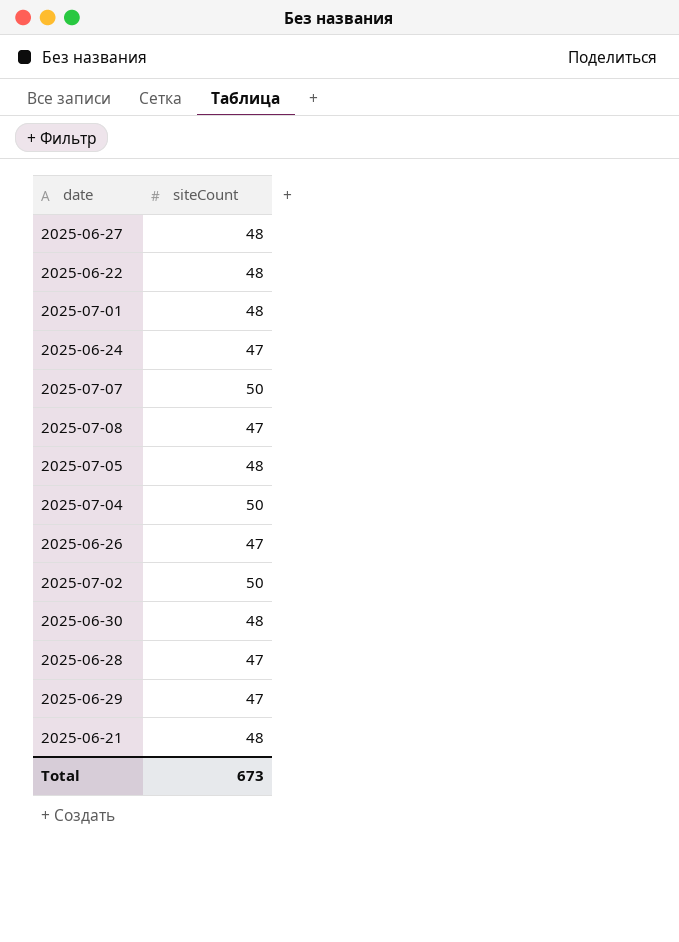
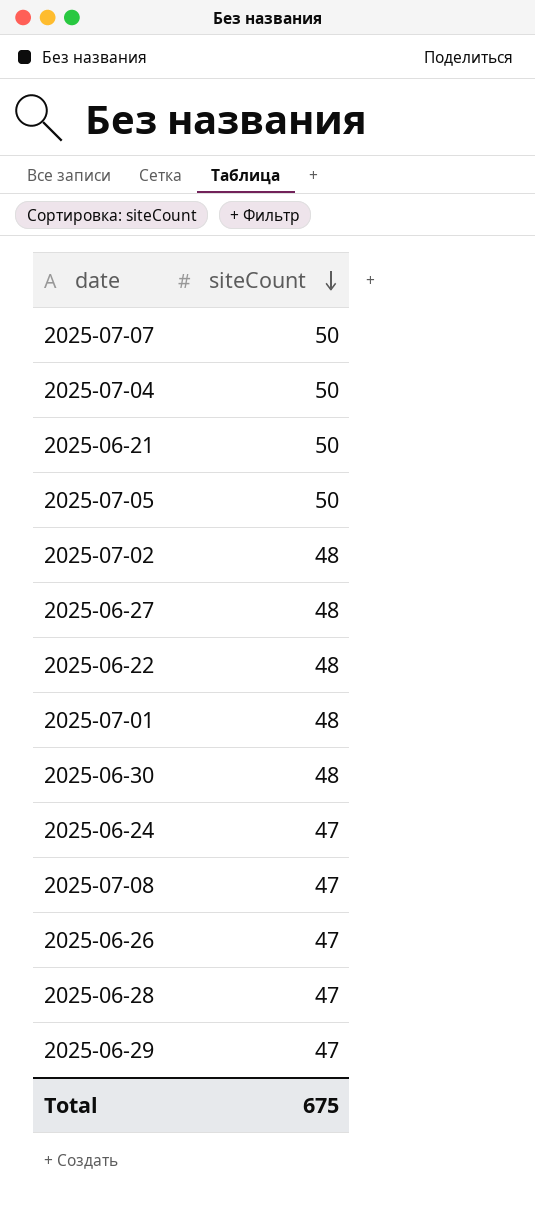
row order: none -> siteCount descending
2025-06-21 | siteCount: 48 -> 50
2025-07-05 | siteCount: 48 -> 50
2025-07-02 | siteCount: 50 -> 48
Total | siteCount: 673 -> 675

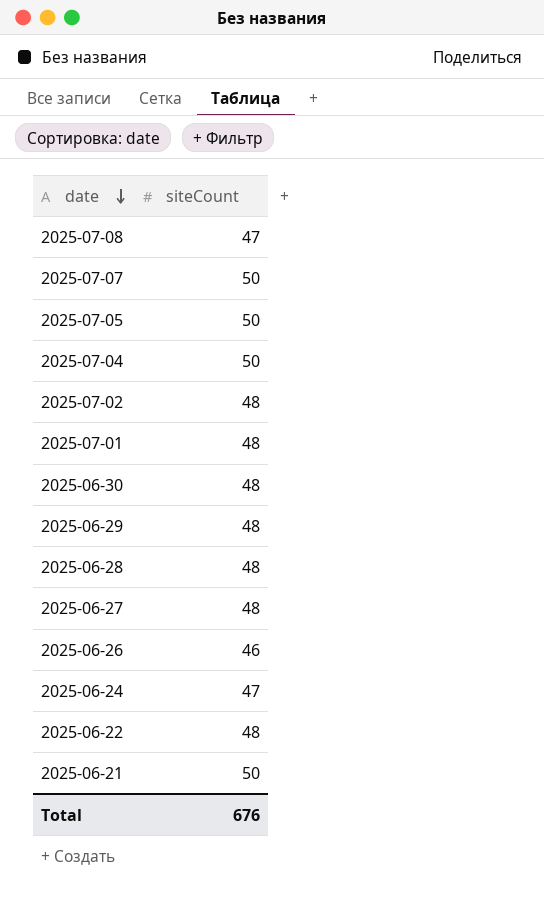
row order: siteCount descending -> date descending
2025-06-29 | siteCount: 47 -> 48
2025-06-28 | siteCount: 47 -> 48
2025-06-26 | siteCount: 47 -> 46
Total | siteCount: 675 -> 676

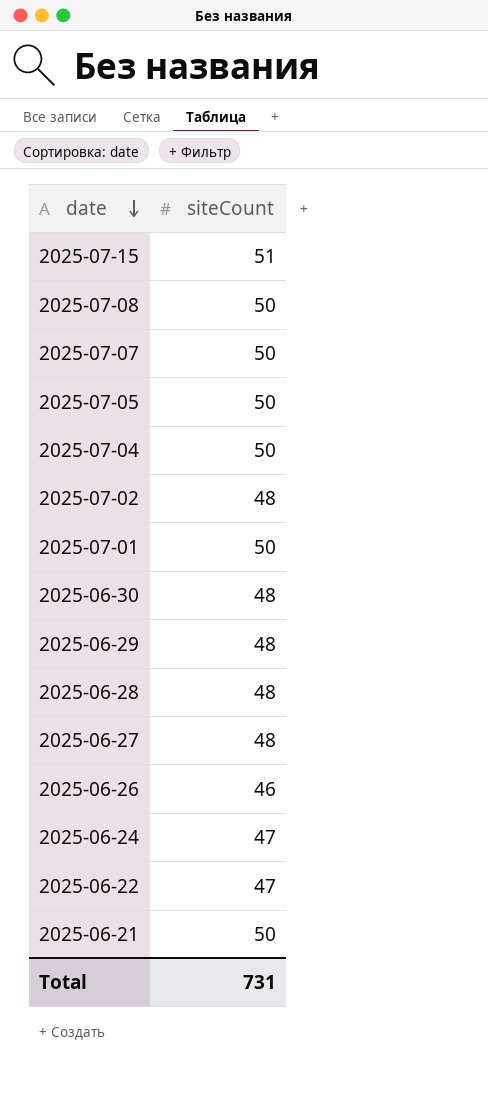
row 2025-07-15: none -> 51
2025-07-08 | siteCount: 47 -> 50
2025-07-01 | siteCount: 48 -> 50
2025-06-22 | siteCount: 48 -> 47
Total | siteCount: 676 -> 731

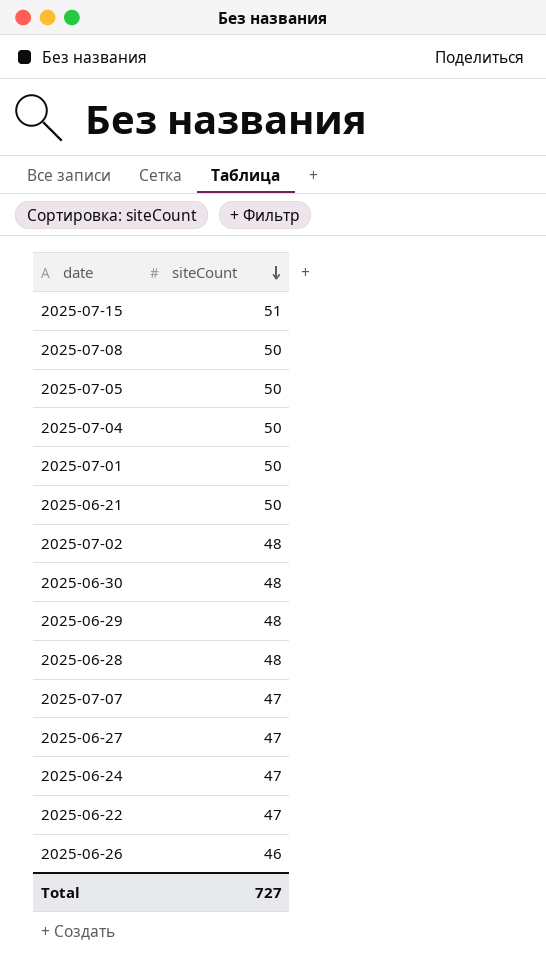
row order: date descending -> siteCount descending
2025-07-07 | siteCount: 50 -> 47
2025-06-27 | siteCount: 48 -> 47
Total | siteCount: 731 -> 727

